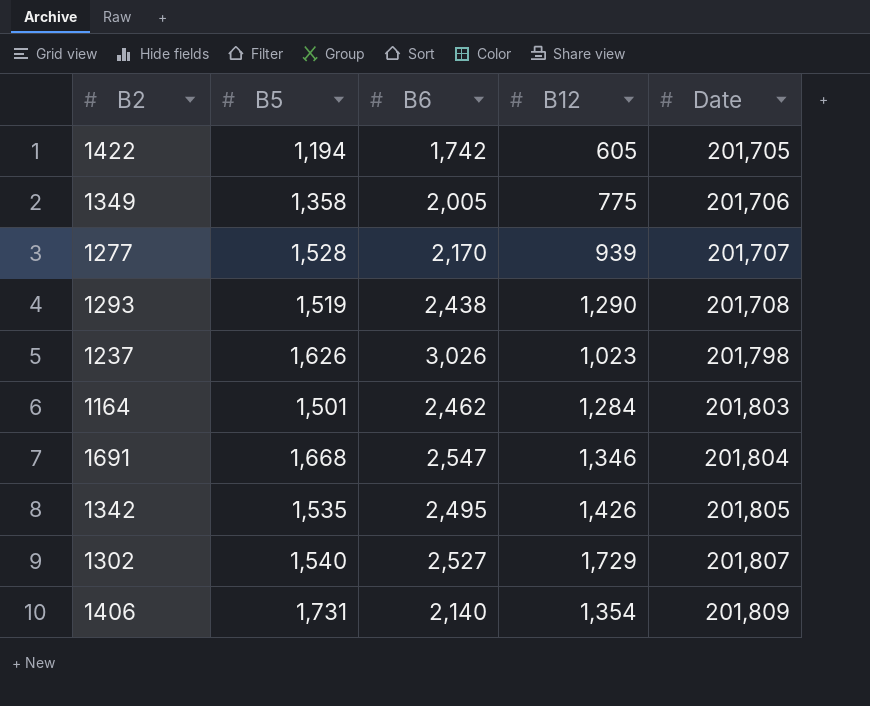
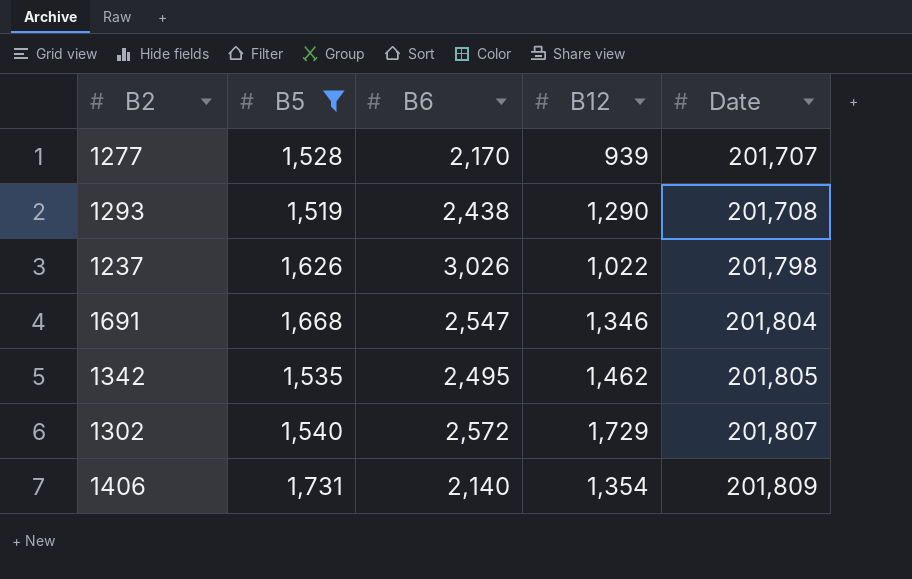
filter: none -> B5 >= 1,519
1237 | B12: 1,023 -> 1,022
1342 | B12: 1,426 -> 1,462
1302 | B6: 2,527 -> 2,572

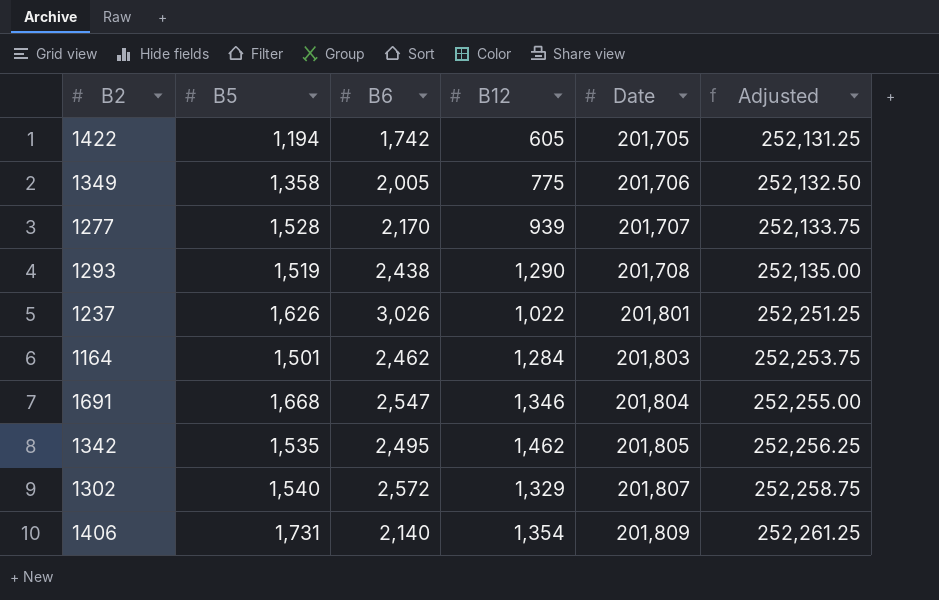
filter: B5 >= 1,519 -> none
column Adjusted | formula: none -> [Date] * 1.25
1237 | Date: 201,798 -> 201,801
1302 | B12: 1,729 -> 1,329

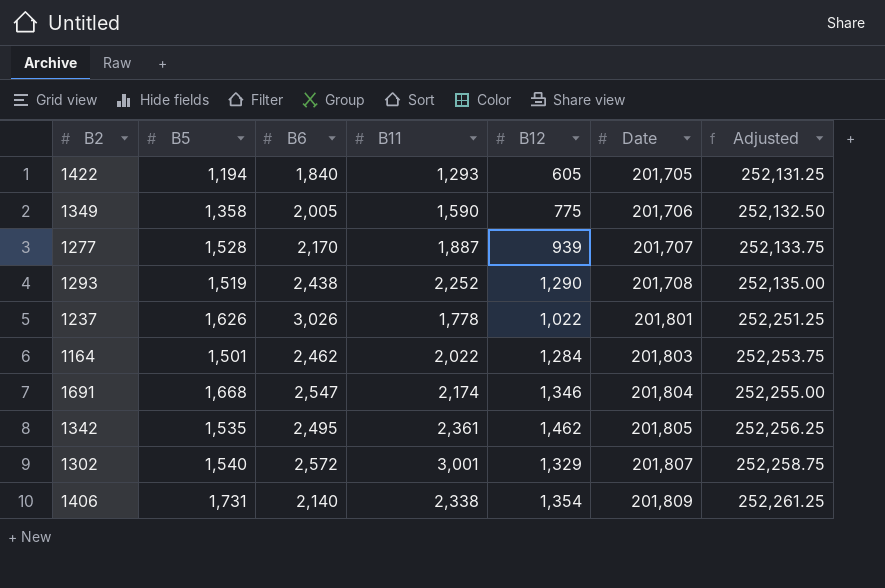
column B11 | position: none -> 4
1422 | B6: 1,742 -> 1,840

